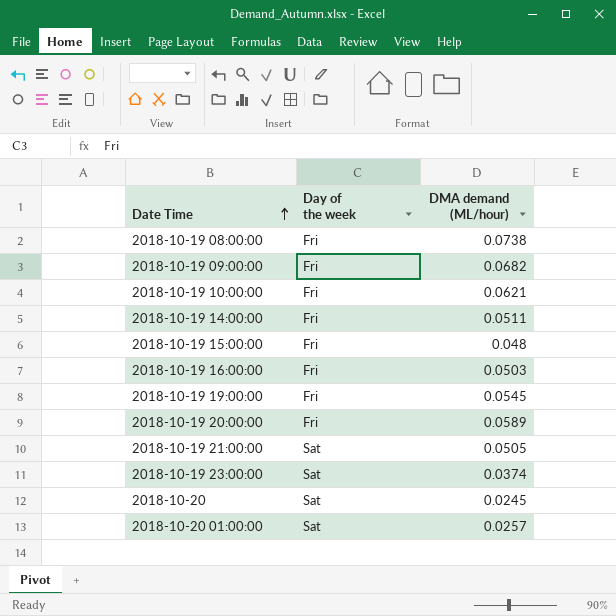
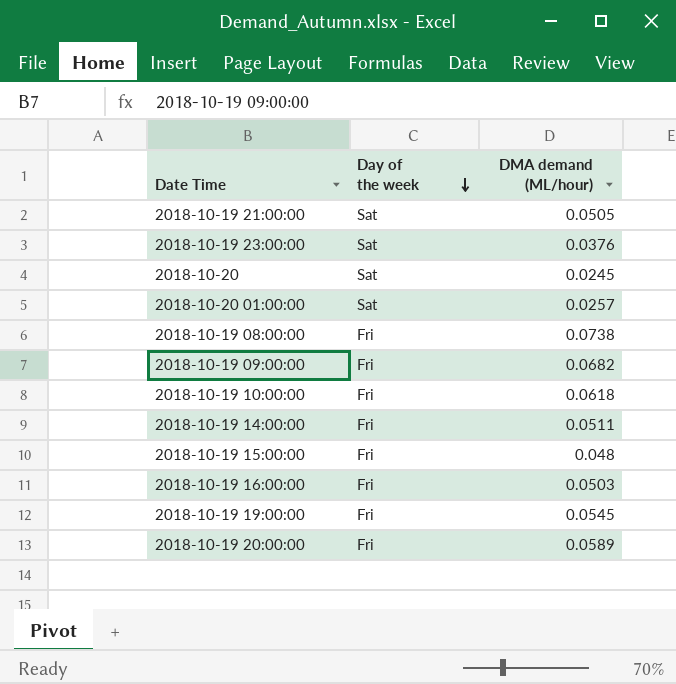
row order: Date Time ascending -> Day of the week descending
2018-10-19 23:00:00 | DMA demand (ML/hour): 0.0374 -> 0.0376
2018-10-19 10:00:00 | DMA demand (ML/hour): 0.0621 -> 0.0618

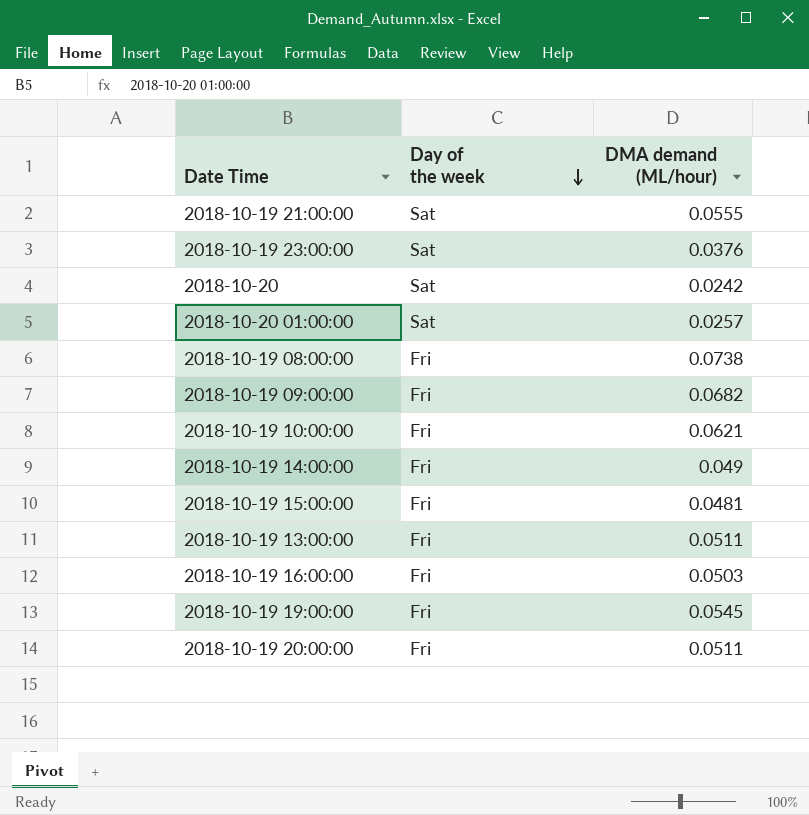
2018-10-19 21:00:00 | DMA demand (ML/hour): 0.0505 -> 0.0555
2018-10-20 | DMA demand (ML/hour): 0.0245 -> 0.0242
2018-10-19 10:00:00 | DMA demand (ML/hour): 0.0618 -> 0.0621
2018-10-19 14:00:00 | DMA demand (ML/hour): 0.0511 -> 0.049
2018-10-19 15:00:00 | DMA demand (ML/hour): 0.048 -> 0.0481
row 2018-10-19 13:00:00: none -> Fri | 0.0511
2018-10-19 20:00:00 | DMA demand (ML/hour): 0.0589 -> 0.0511

